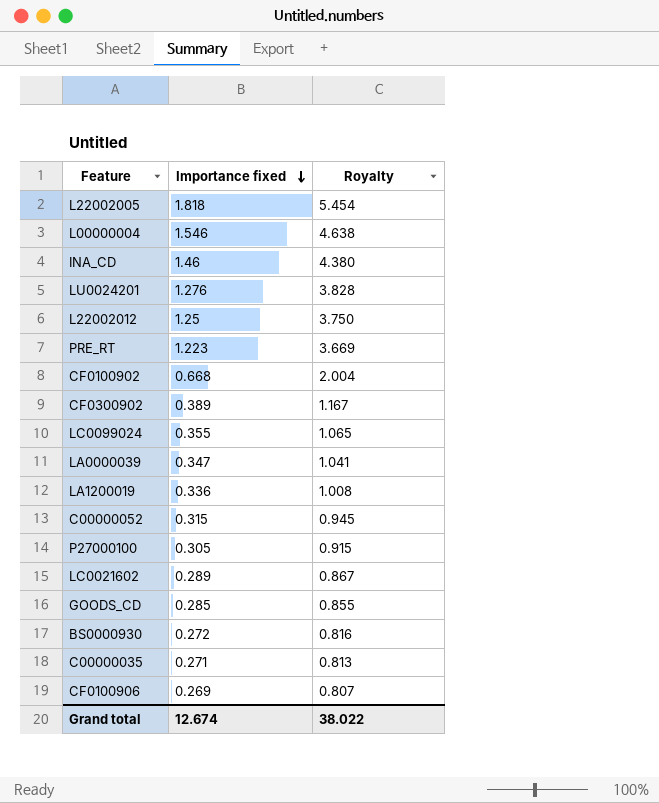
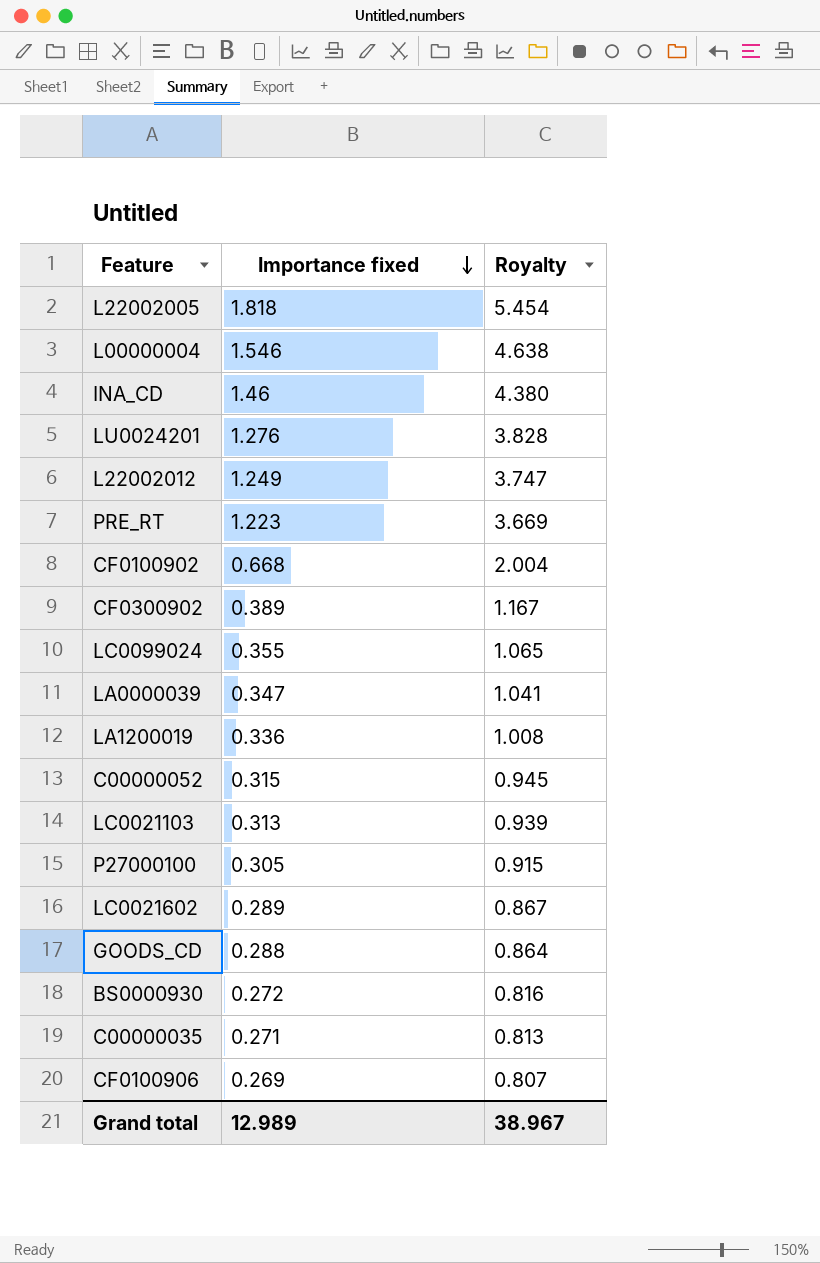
L22002012 | Importance fixed: 1.25 -> 1.249
L22002012 | Royalty: 3.750 -> 3.747
row LC0021103: none -> 0.313 | 0.939
GOODS_CD | Importance fixed: 0.285 -> 0.288
GOODS_CD | Royalty: 0.855 -> 0.864
Grand total | Importance fixed: 12.674 -> 12.989
Grand total | Royalty: 38.022 -> 38.967

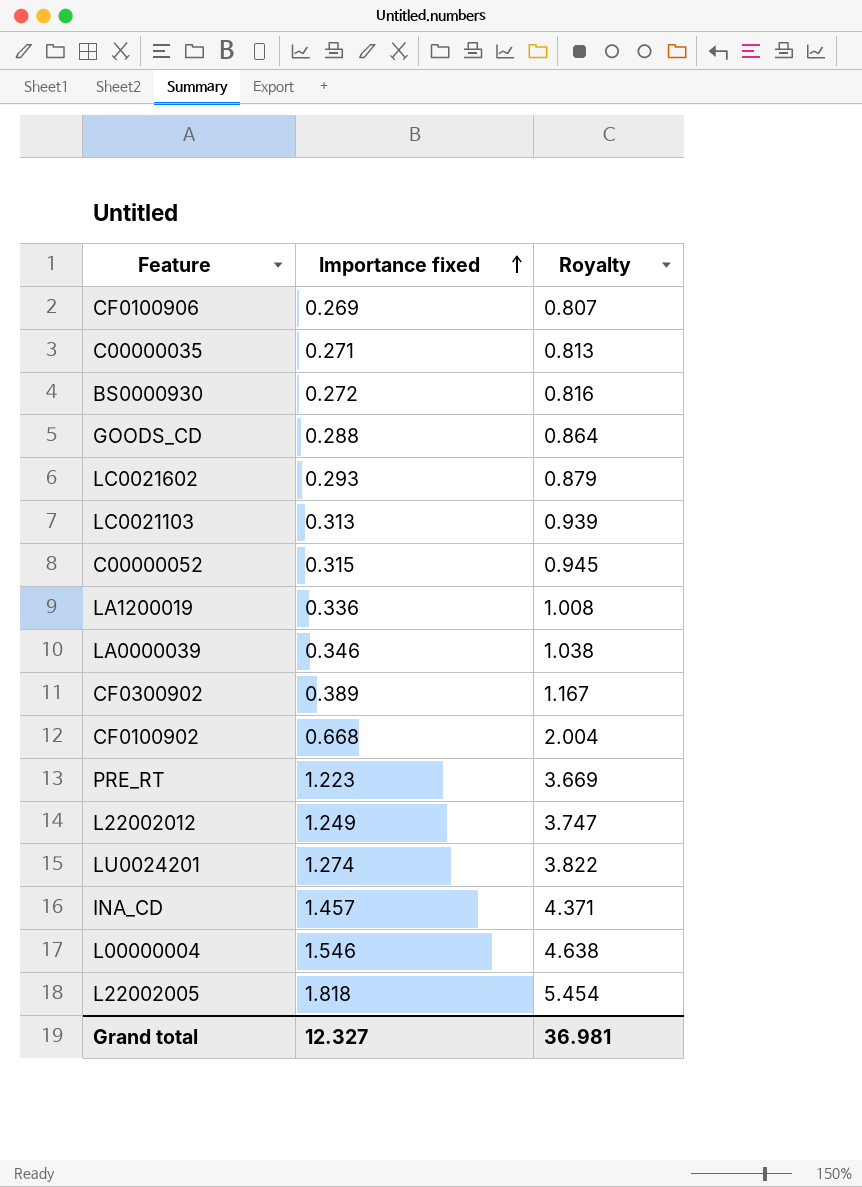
row order: Importance fixed descending -> Importance fixed ascending
row LC0099024: 0.355 | 1.065 -> none
row P27000100: 0.305 | 0.915 -> none
LC0021602 | Importance fixed: 0.289 -> 0.293
LC0021602 | Royalty: 0.867 -> 0.879
LA0000039 | Importance fixed: 0.347 -> 0.346
LA0000039 | Royalty: 1.041 -> 1.038
LU0024201 | Importance fixed: 1.276 -> 1.274
LU0024201 | Royalty: 3.828 -> 3.822
INA_CD | Importance fixed: 1.46 -> 1.457
INA_CD | Royalty: 4.380 -> 4.371
Grand total | Importance fixed: 12.989 -> 12.327
Grand total | Royalty: 38.967 -> 36.981

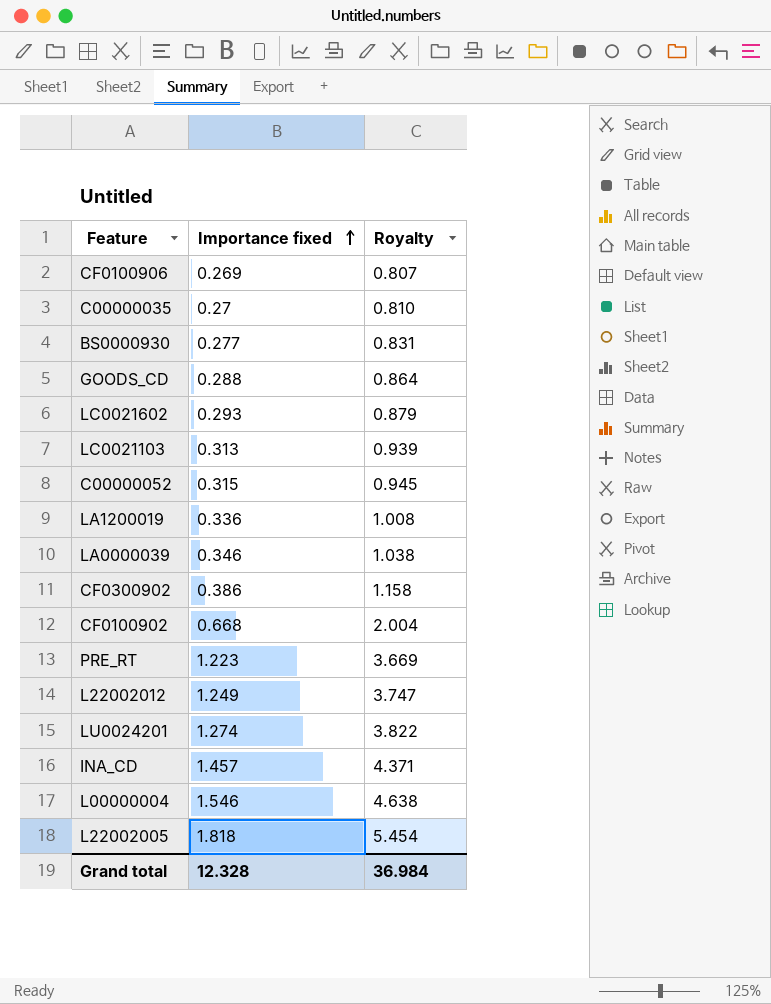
C00000035 | Importance fixed: 0.271 -> 0.27
C00000035 | Royalty: 0.813 -> 0.810
BS0000930 | Importance fixed: 0.272 -> 0.277
BS0000930 | Royalty: 0.816 -> 0.831
CF0300902 | Importance fixed: 0.389 -> 0.386
CF0300902 | Royalty: 1.167 -> 1.158
Grand total | Importance fixed: 12.327 -> 12.328
Grand total | Royalty: 36.981 -> 36.984

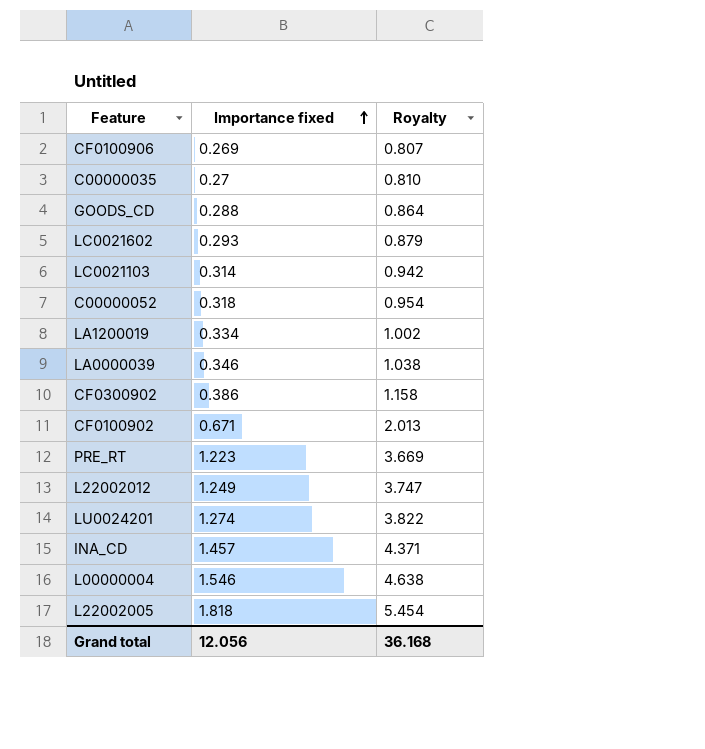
row BS0000930: 0.277 | 0.831 -> none
LC0021103 | Importance fixed: 0.313 -> 0.314
LC0021103 | Royalty: 0.939 -> 0.942
C00000052 | Importance fixed: 0.315 -> 0.318
C00000052 | Royalty: 0.945 -> 0.954
LA1200019 | Importance fixed: 0.336 -> 0.334
LA1200019 | Royalty: 1.008 -> 1.002
CF0100902 | Importance fixed: 0.668 -> 0.671
CF0100902 | Royalty: 2.004 -> 2.013
Grand total | Importance fixed: 12.328 -> 12.056
Grand total | Royalty: 36.984 -> 36.168

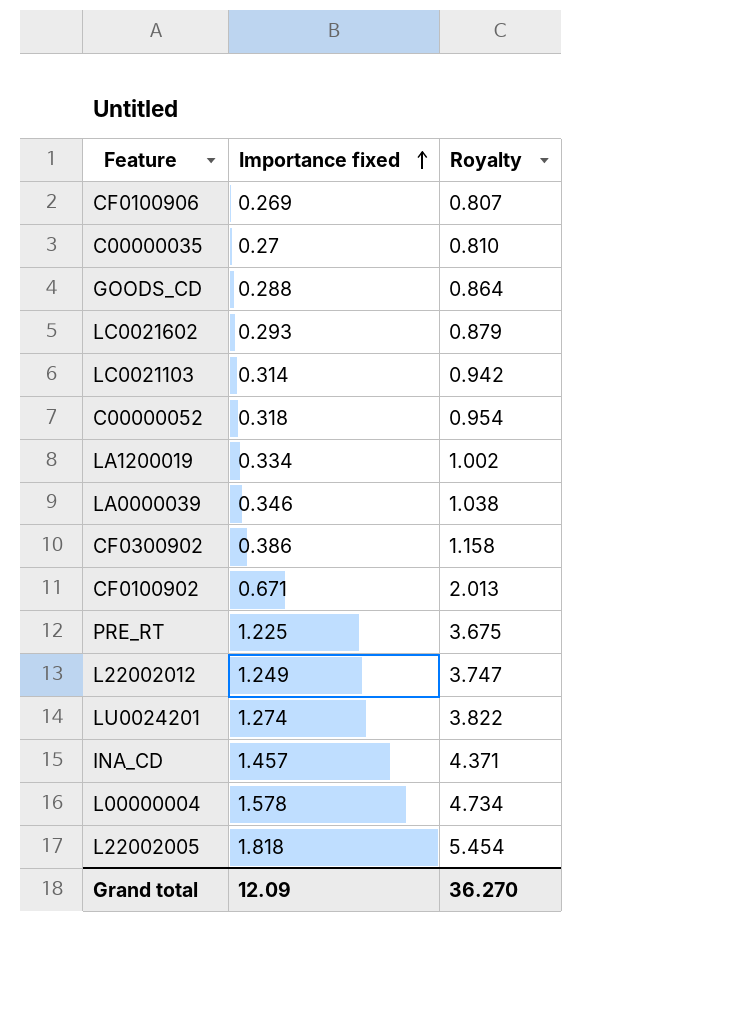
PRE_RT | Importance fixed: 1.223 -> 1.225
PRE_RT | Royalty: 3.669 -> 3.675
L00000004 | Importance fixed: 1.546 -> 1.578
L00000004 | Royalty: 4.638 -> 4.734
Grand total | Importance fixed: 12.056 -> 12.09
Grand total | Royalty: 36.168 -> 36.270

